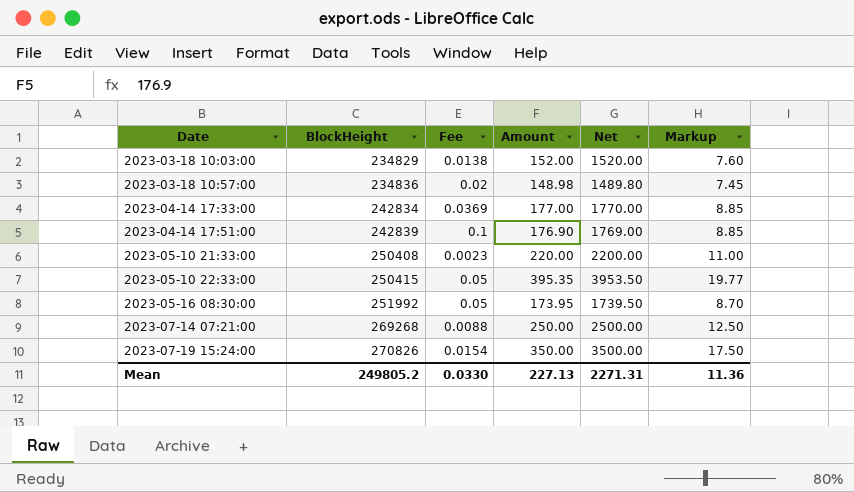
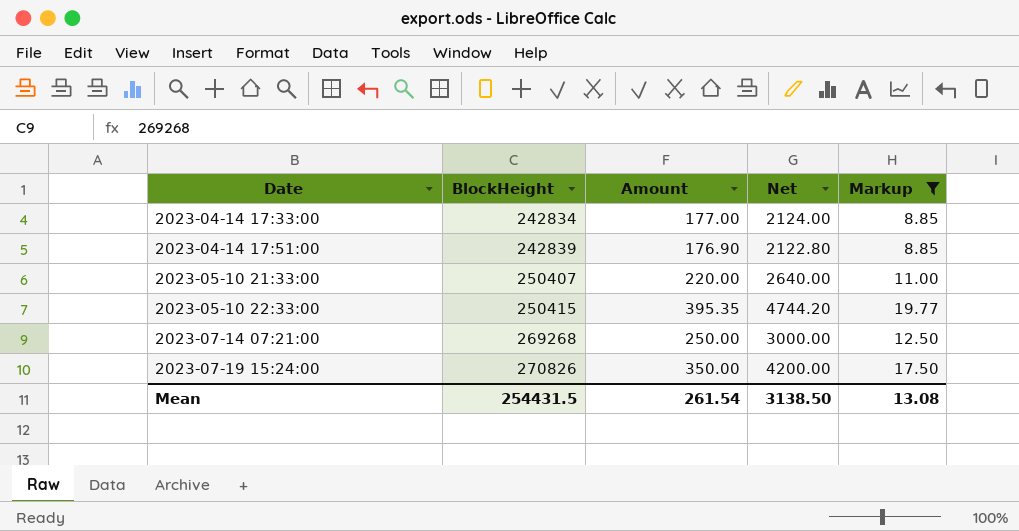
filter: none -> Markup >= 8.85
column Fee | position: 3 -> none
column Net | formula: [Amount] * 10 -> [Amount] * 12
2023-05-10 21:33:00 | BlockHeight: 250408 -> 250407
Mean | BlockHeight: 249805.2 -> 254431.5
Mean | Amount: 227.13 -> 261.54
Mean | Net: 2271.31 -> 3138.50
Mean | Markup: 11.36 -> 13.08

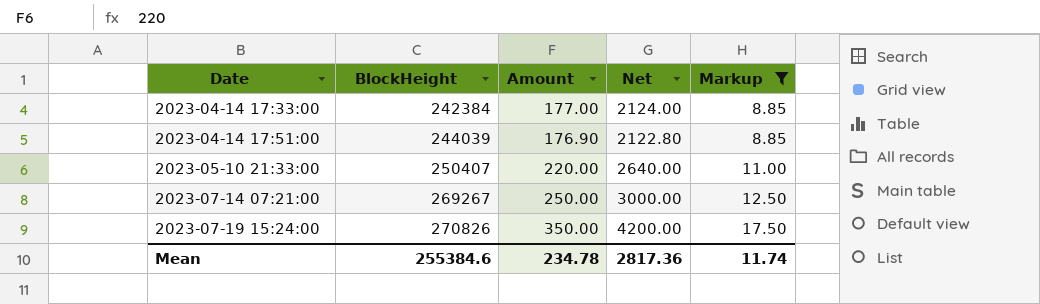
row 2023-05-10 22:33:00: 250415 | 395.35 | 4744.20 | 19.77 -> none
2023-04-14 17:33:00 | BlockHeight: 242834 -> 242384
2023-04-14 17:51:00 | BlockHeight: 242839 -> 244039
2023-07-14 07:21:00 | BlockHeight: 269268 -> 269267
Mean | BlockHeight: 254431.5 -> 255384.6
Mean | Amount: 261.54 -> 234.78
Mean | Net: 3138.50 -> 2817.36
Mean | Markup: 13.08 -> 11.74

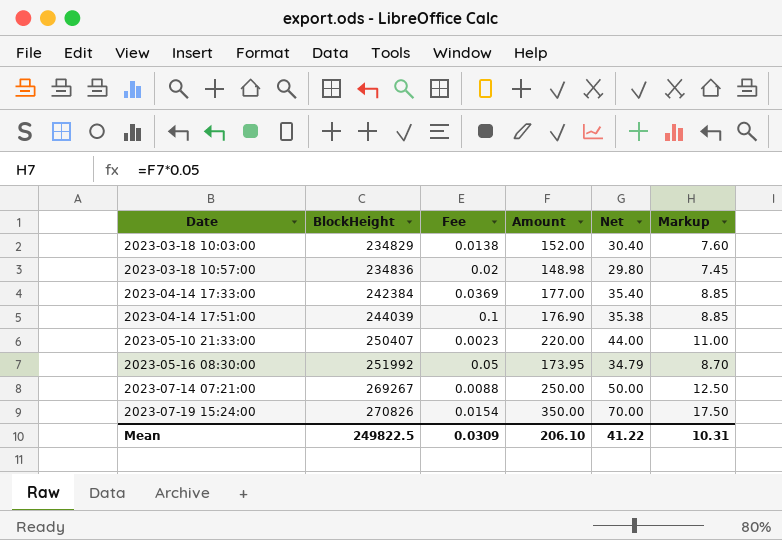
filter: Markup >= 8.85 -> none
column Fee | position: none -> 3
column Net | formula: [Amount] * 12 -> [Amount] * 0.2
Mean | BlockHeight: 255384.6 -> 249822.5
Mean | Amount: 234.78 -> 206.10
Mean | Net: 2817.36 -> 41.22
Mean | Markup: 11.74 -> 10.31

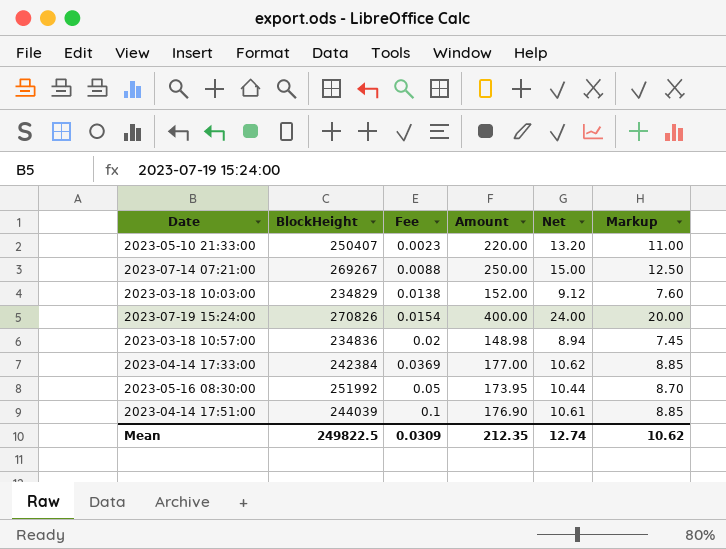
row order: Date ascending -> Fee ascending
column Net | formula: [Amount] * 0.2 -> [Amount] * 0.06
2023-07-19 15:24:00 | Amount: 350.00 -> 400.00
2023-07-19 15:24:00 | Markup: 17.50 -> 20.00
Mean | Amount: 206.10 -> 212.35
Mean | Net: 41.22 -> 12.74
Mean | Markup: 10.31 -> 10.62

